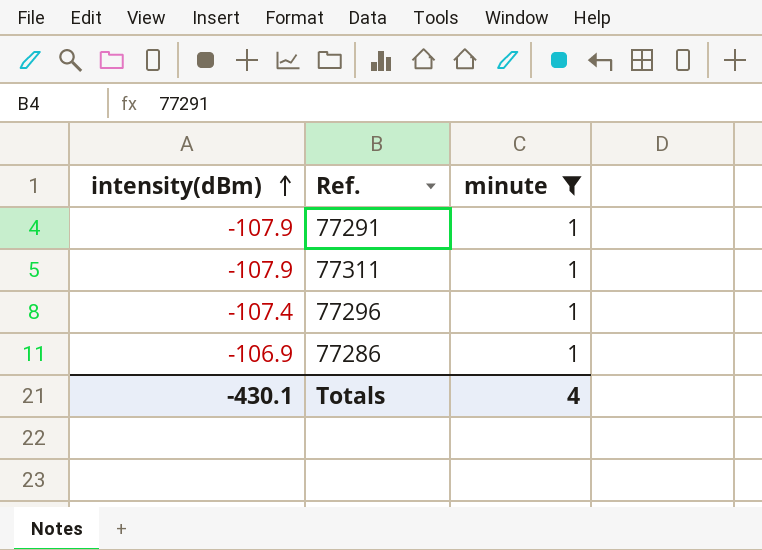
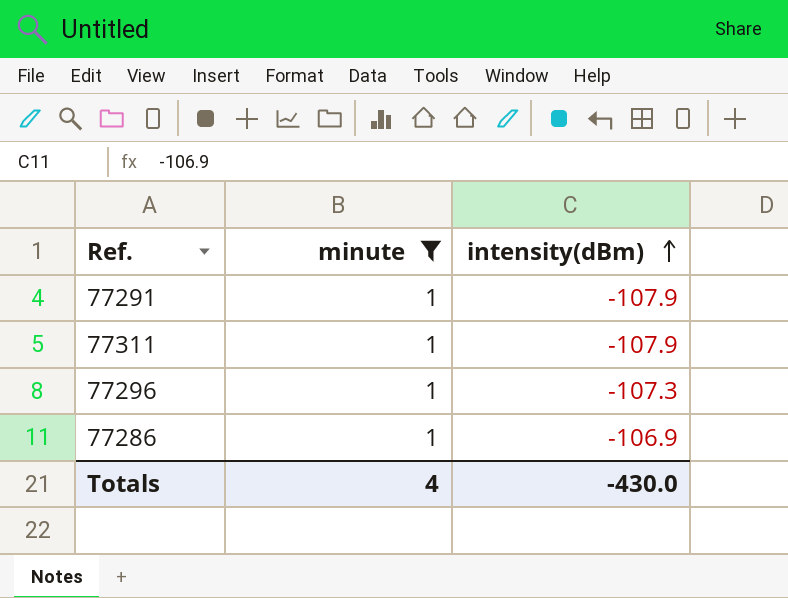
column intensity(dBm) | position: 1 -> 3
77296 | intensity(dBm): -107.4 -> -107.3
Totals | intensity(dBm): -430.1 -> -430.0

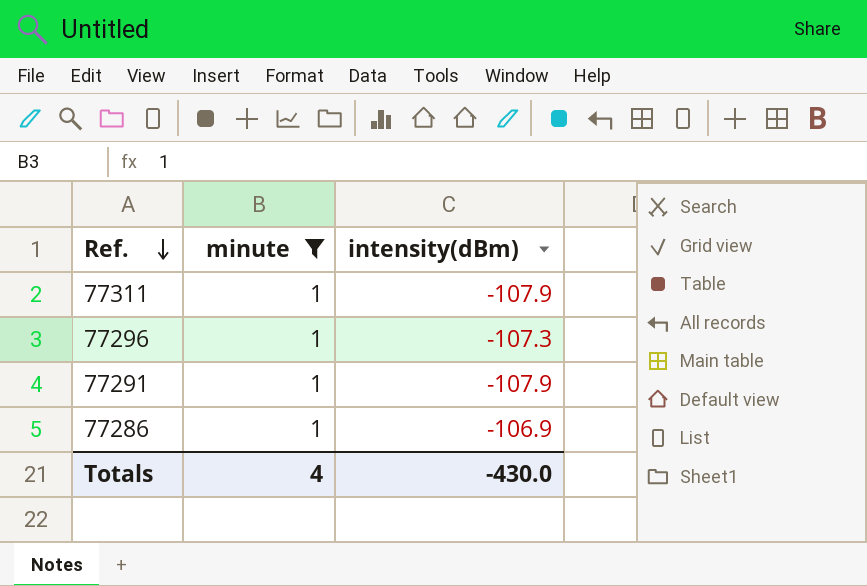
row order: intensity(dBm) ascending -> Ref. descending

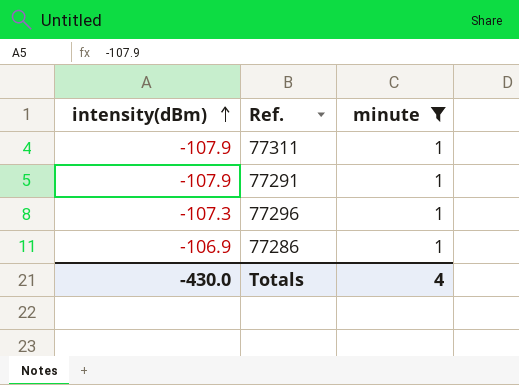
row order: Ref. descending -> intensity(dBm) ascending
column intensity(dBm) | position: 3 -> 1

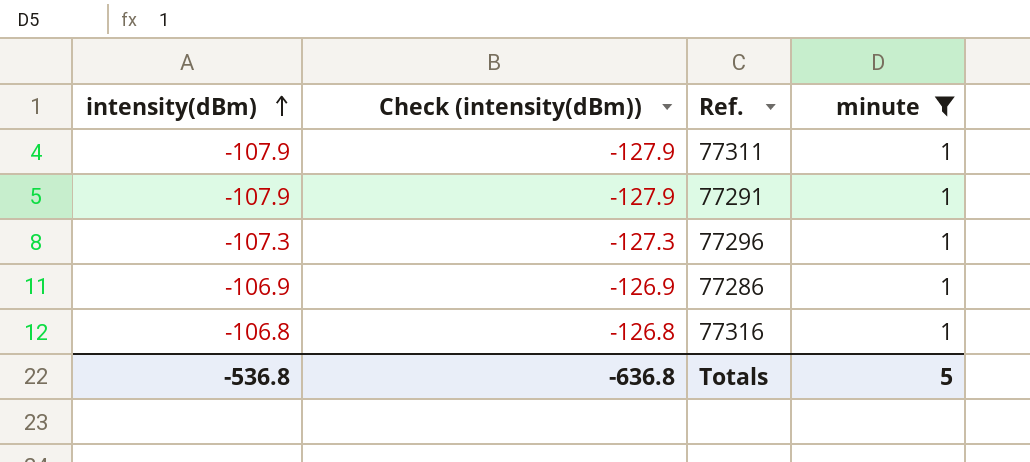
column Check (intensity(dBm)) | formula: none -> [intensity(dBm)] - 20
row 77316: none -> -106.8 | -126.8 | 1
Totals | intensity(dBm): -430.0 -> -536.8
Totals | minute: 4 -> 5

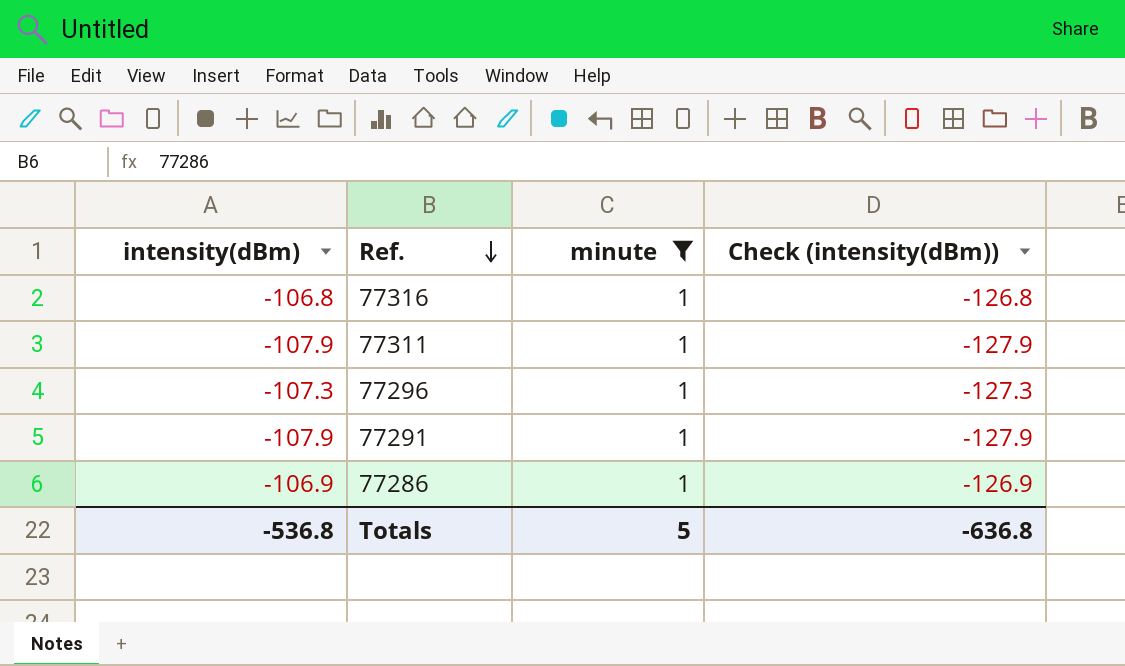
row order: intensity(dBm) ascending -> Ref. descending
column Check (intensity(dBm)) | position: 2 -> 4

